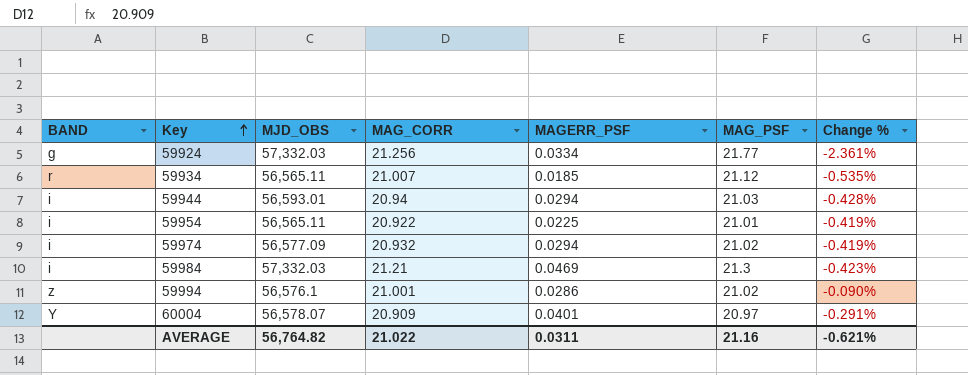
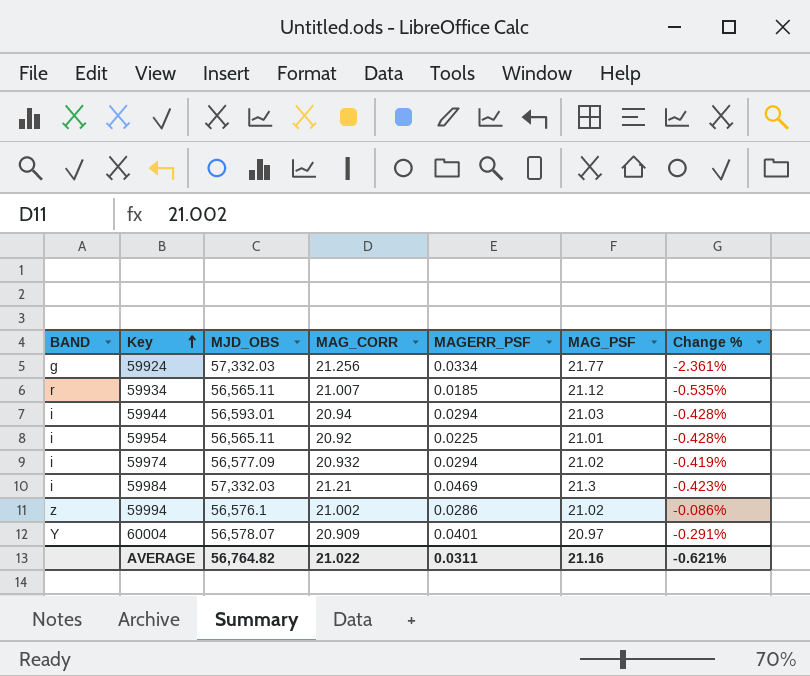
59954 | MAG_CORR: 20.922 -> 20.92
59954 | Change %: -0.419% -> -0.428%
59994 | MAG_CORR: 21.001 -> 21.002
59994 | Change %: -0.090% -> -0.086%

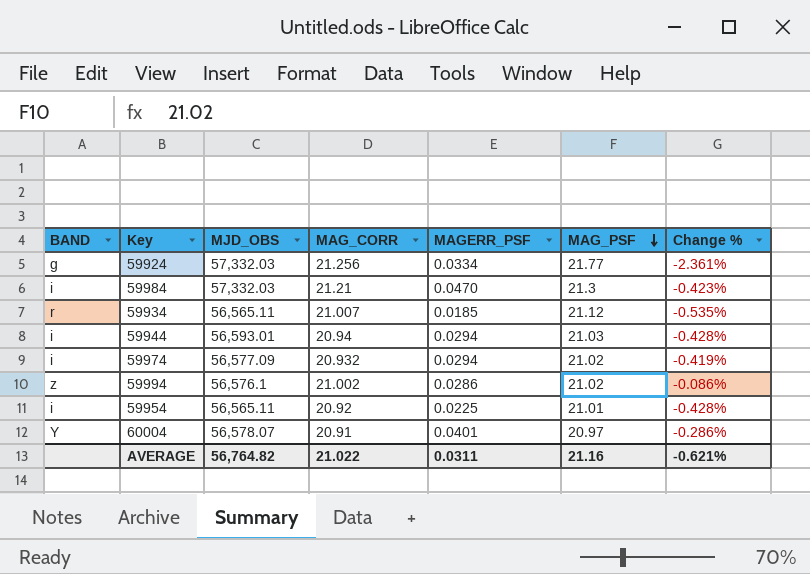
row order: Key ascending -> MAG_PSF descending
59984 | MAGERR_PSF: 0.0469 -> 0.0470
60004 | MAG_CORR: 20.909 -> 20.91
60004 | Change %: -0.291% -> -0.286%

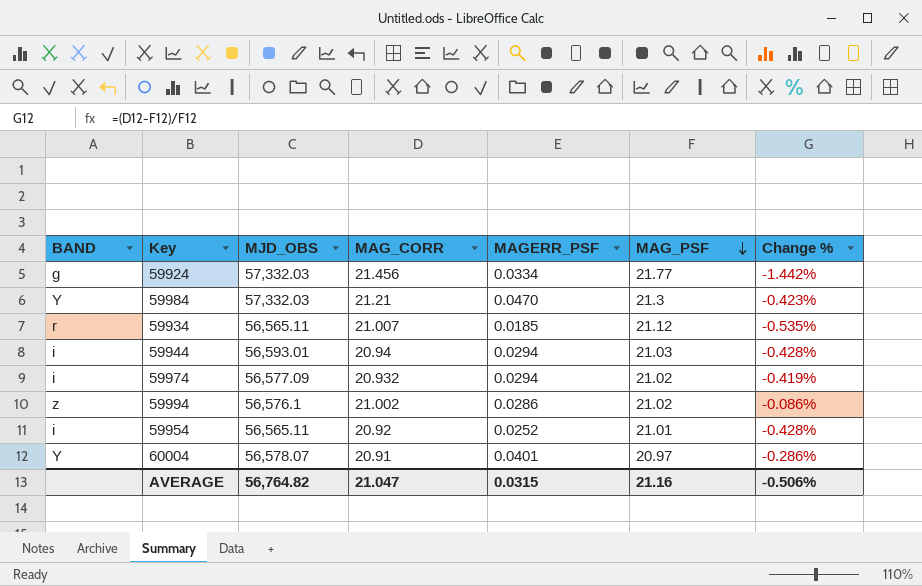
59924 | MAG_CORR: 21.256 -> 21.456
59924 | Change %: -2.361% -> -1.442%
59984 | BAND: i -> Y
59954 | MAGERR_PSF: 0.0225 -> 0.0252
AVERAGE | MAG_CORR: 21.022 -> 21.047
AVERAGE | MAGERR_PSF: 0.0311 -> 0.0315
AVERAGE | Change %: -0.621% -> -0.506%

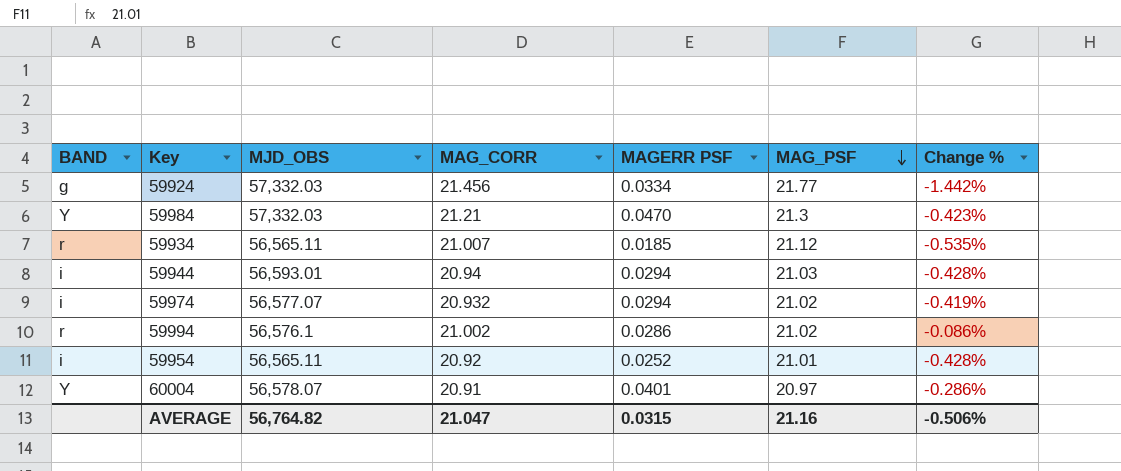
column name: MAGERR_PSF -> MAGERR PSF
59974 | MJD_OBS: 56,577.09 -> 56,577.07
59994 | BAND: z -> r

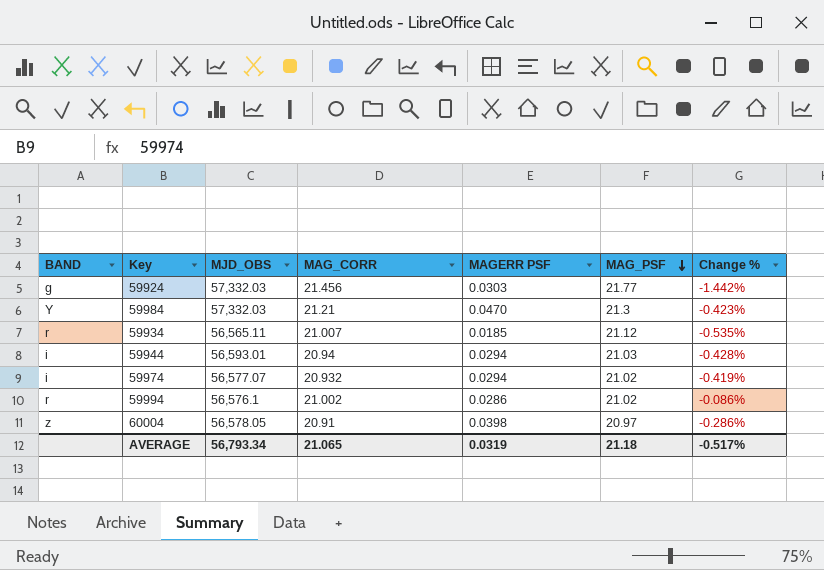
row 59954: i | 56,565.11 | 20.92 | 0.0252 | 21.01 | -0.428% -> none
59924 | MAGERR PSF: 0.0334 -> 0.0303
60004 | BAND: Y -> z
60004 | MJD_OBS: 56,578.07 -> 56,578.05
60004 | MAGERR PSF: 0.0401 -> 0.0398
AVERAGE | MJD_OBS: 56,764.82 -> 56,793.34
AVERAGE | MAG_CORR: 21.047 -> 21.065
AVERAGE | MAGERR PSF: 0.0315 -> 0.0319
AVERAGE | MAG_PSF: 21.16 -> 21.18
AVERAGE | Change %: -0.506% -> -0.517%

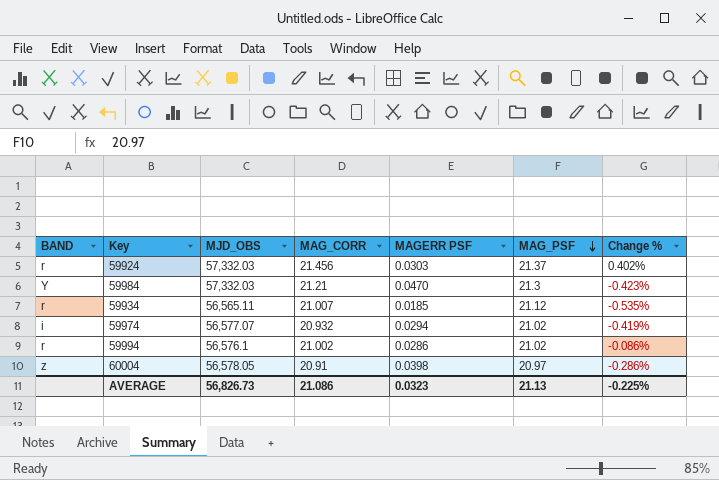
row 59944: i | 56,593.01 | 20.94 | 0.0294 | 21.03 | -0.428% -> none
59924 | BAND: g -> r
59924 | MAG_PSF: 21.77 -> 21.37
59924 | Change %: -1.442% -> 0.402%
AVERAGE | MJD_OBS: 56,793.34 -> 56,826.73
AVERAGE | MAG_CORR: 21.065 -> 21.086
AVERAGE | MAGERR PSF: 0.0319 -> 0.0323
AVERAGE | MAG_PSF: 21.18 -> 21.13
AVERAGE | Change %: -0.517% -> -0.225%

